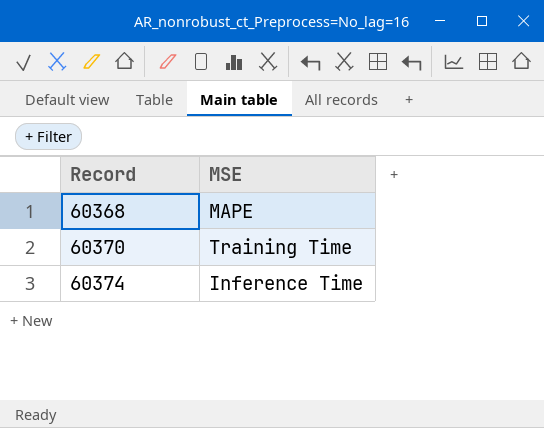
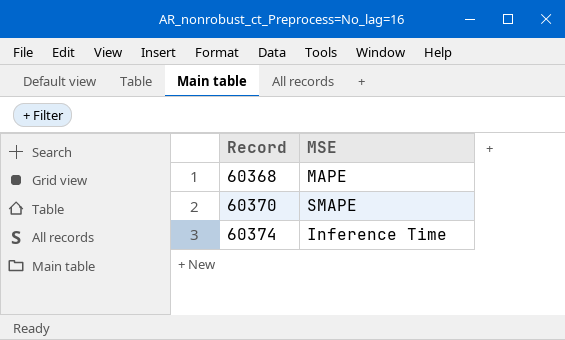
60370 | MSE: Training Time -> SMAPE

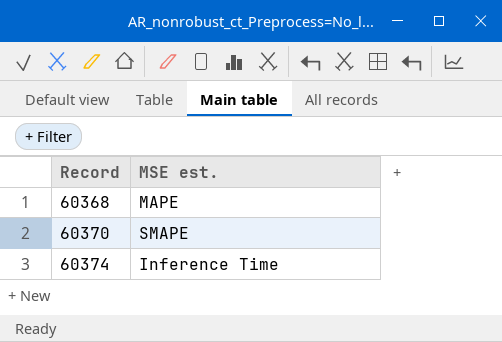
column name: MSE -> MSE est.

